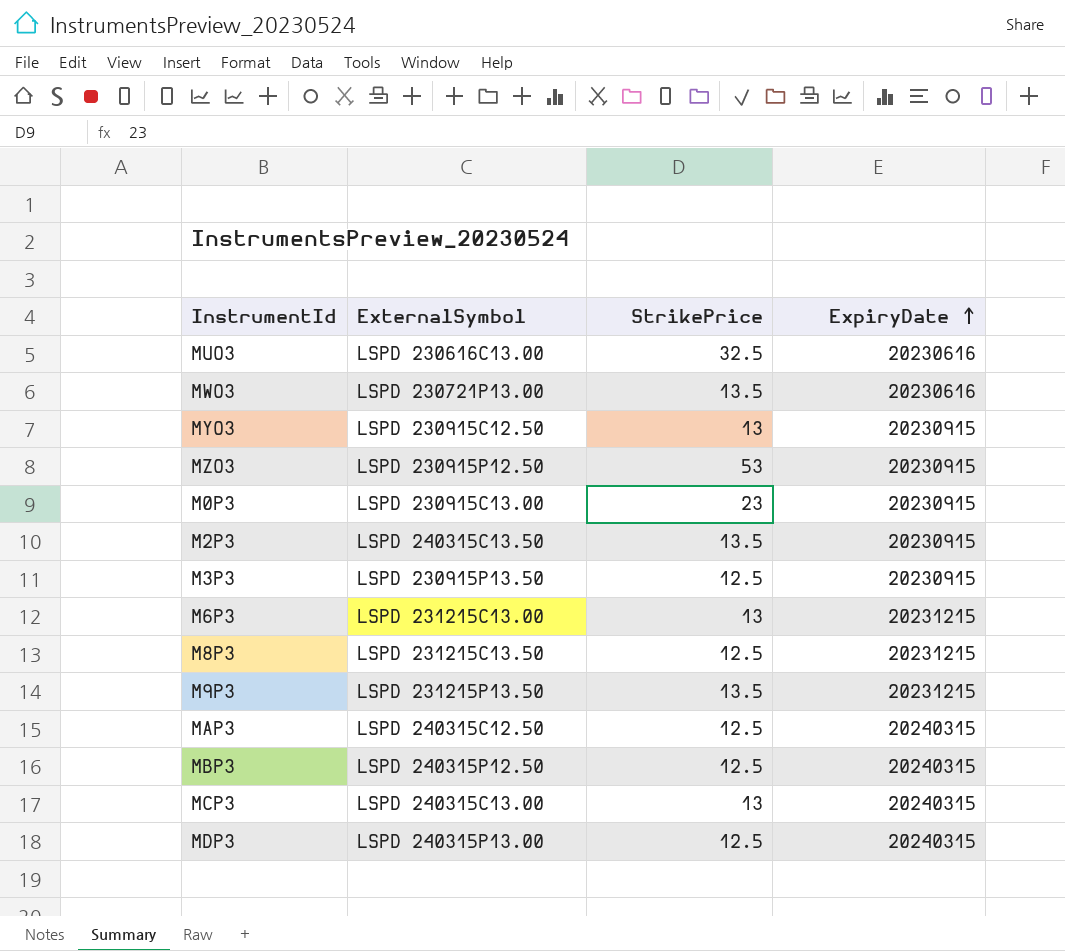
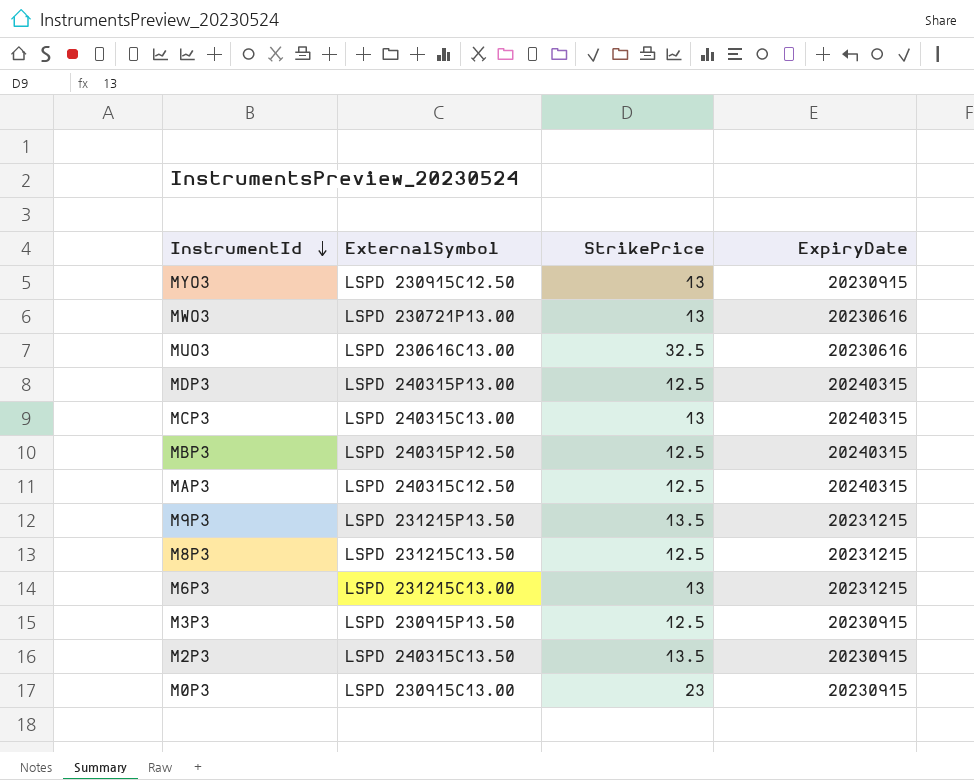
row order: ExpiryDate ascending -> InstrumentId descending
row MZO3: LSPD 230915P12.50 | 53 | 20230915 -> none
MWO3 | StrikePrice: 13.5 -> 13

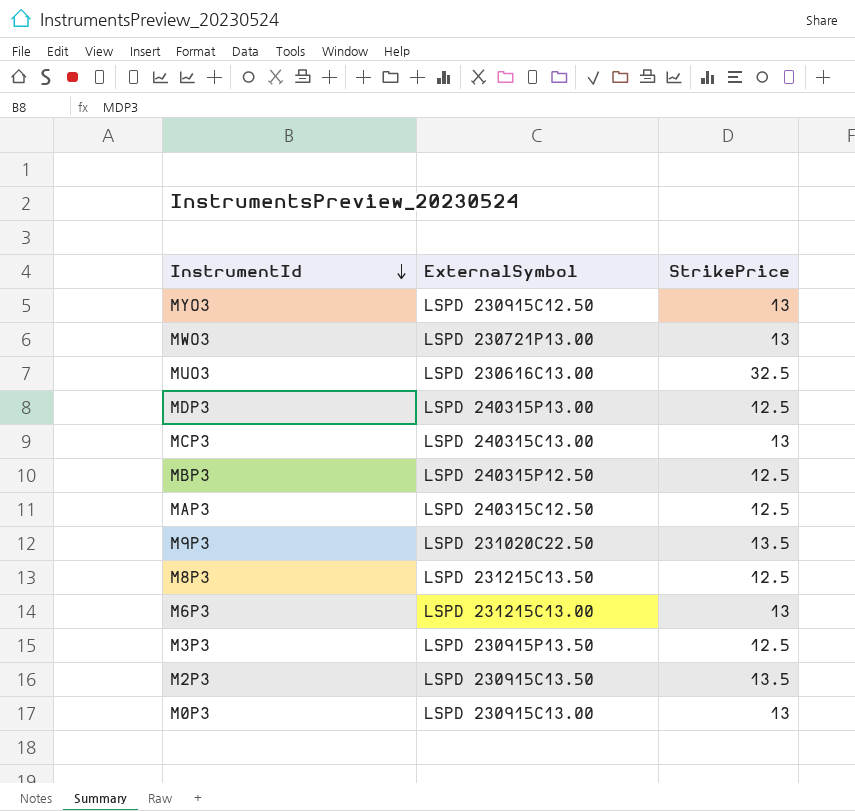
column ExpiryDate | position: 4 -> none
M9P3 | ExternalSymbol: LSPD 231215P13.50 -> LSPD 231020C22.50
M2P3 | ExternalSymbol: LSPD 240315C13.50 -> LSPD 230915C13.50
M0P3 | StrikePrice: 23 -> 13

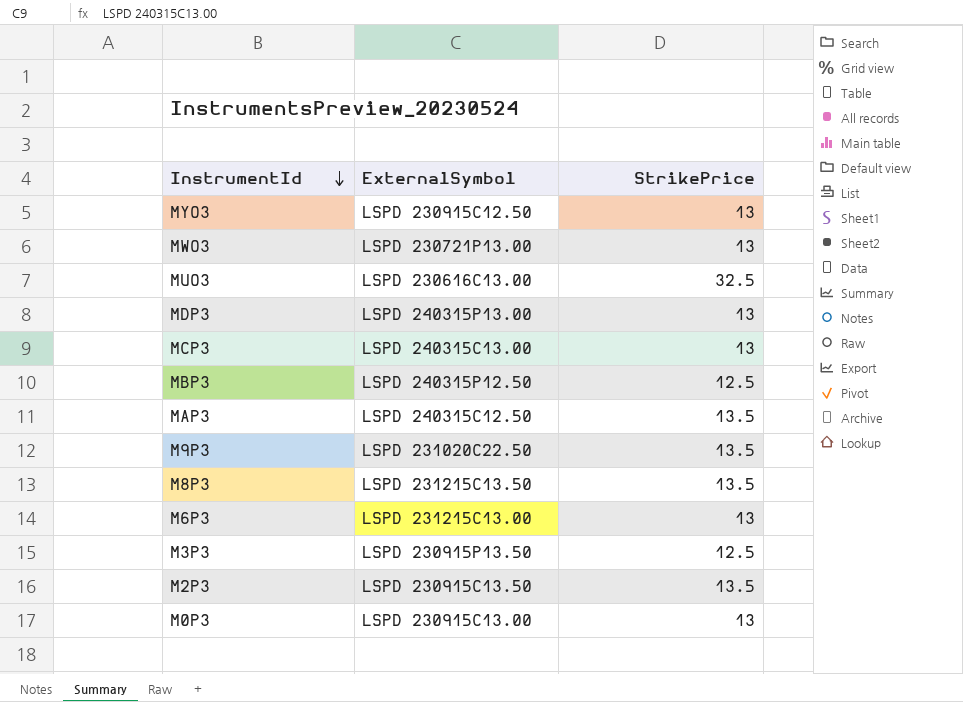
MDP3 | StrikePrice: 12.5 -> 13
MAP3 | StrikePrice: 12.5 -> 13.5
M8P3 | StrikePrice: 12.5 -> 13.5

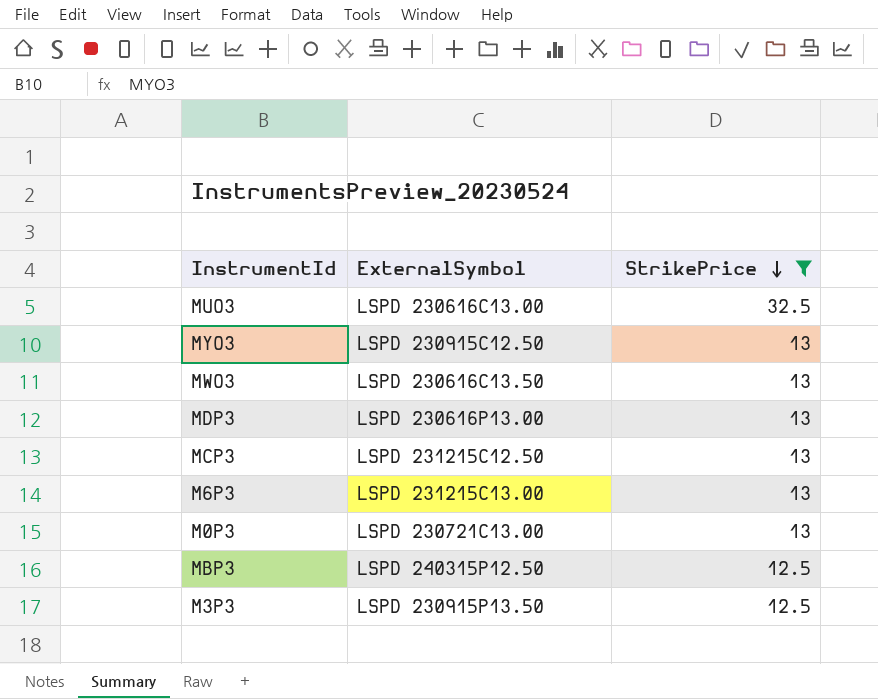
filter: none -> StrikePrice != 13.5
row order: InstrumentId descending -> StrikePrice descending
MWO3 | ExternalSymbol: LSPD 230721P13.00 -> LSPD 230616C13.50
MDP3 | ExternalSymbol: LSPD 240315P13.00 -> LSPD 230616P13.00
MCP3 | ExternalSymbol: LSPD 240315C13.00 -> LSPD 231215C12.50
M0P3 | ExternalSymbol: LSPD 230915C13.00 -> LSPD 230721C13.00

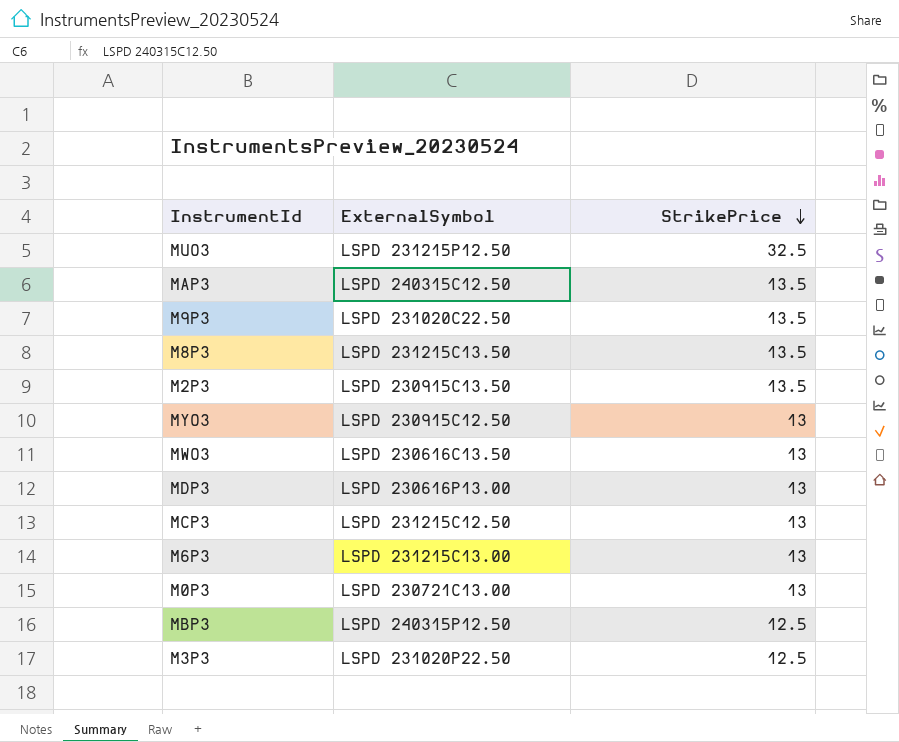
filter: StrikePrice != 13.5 -> none
MUO3 | ExternalSymbol: LSPD 230616C13.00 -> LSPD 231215P12.50
M3P3 | ExternalSymbol: LSPD 230915P13.50 -> LSPD 231020P22.50

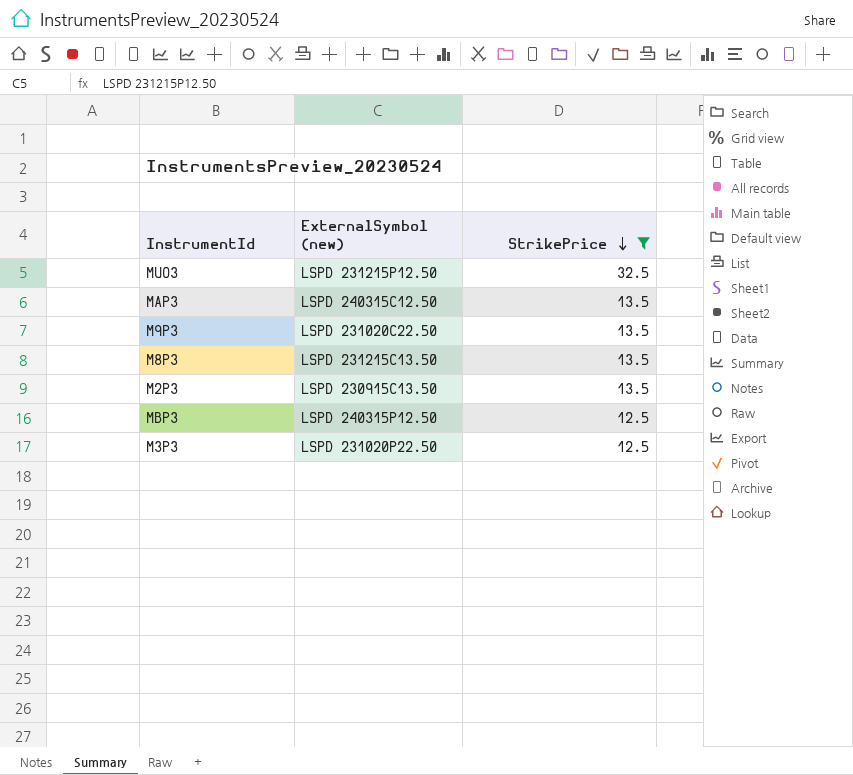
filter: none -> StrikePrice != 13
column name: ExternalSymbol -> ExternalSymbol (new)

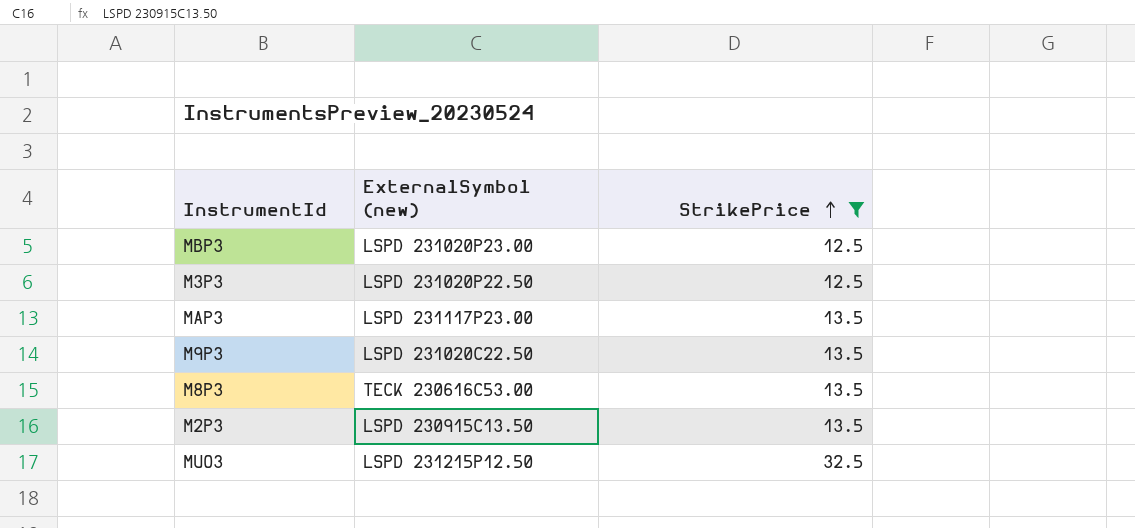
row order: StrikePrice descending -> StrikePrice ascending
MBP3 | ExternalSymbol (new): LSPD 240315P12.50 -> LSPD 231020P23.00
MAP3 | ExternalSymbol (new): LSPD 240315C12.50 -> LSPD 231117P23.00
M8P3 | ExternalSymbol (new): LSPD 231215C13.50 -> TECK 230616C53.00

